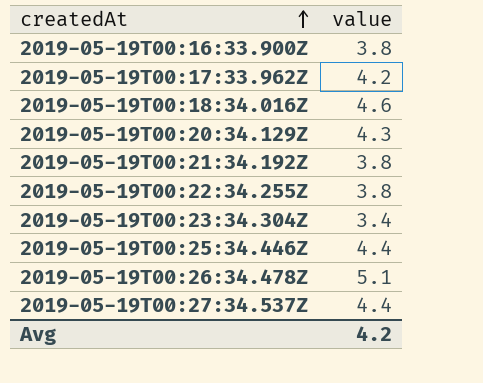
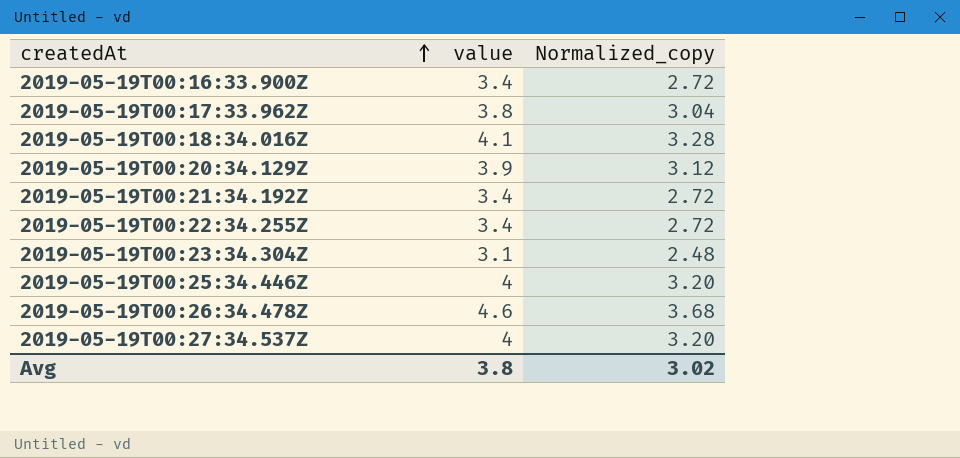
column Normalized_copy | formula: none -> [value] * 0.8
2019-05-19T00:16:33.900Z | value: 3.8 -> 3.4
2019-05-19T00:17:33.962Z | value: 4.2 -> 3.8
2019-05-19T00:18:34.016Z | value: 4.6 -> 4.1
2019-05-19T00:20:34.129Z | value: 4.3 -> 3.9
2019-05-19T00:21:34.192Z | value: 3.8 -> 3.4
2019-05-19T00:22:34.255Z | value: 3.8 -> 3.4
2019-05-19T00:23:34.304Z | value: 3.4 -> 3.1
2019-05-19T00:25:34.446Z | value: 4.4 -> 4
2019-05-19T00:26:34.478Z | value: 5.1 -> 4.6
2019-05-19T00:27:34.537Z | value: 4.4 -> 4
Avg | value: 4.2 -> 3.8

